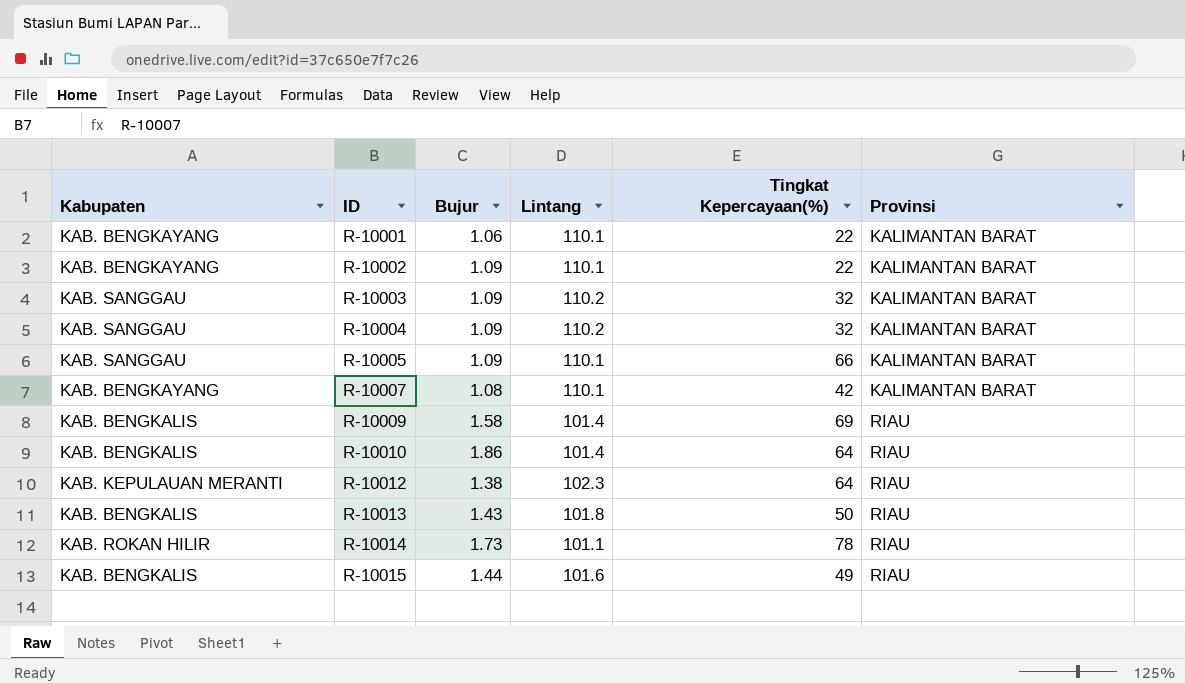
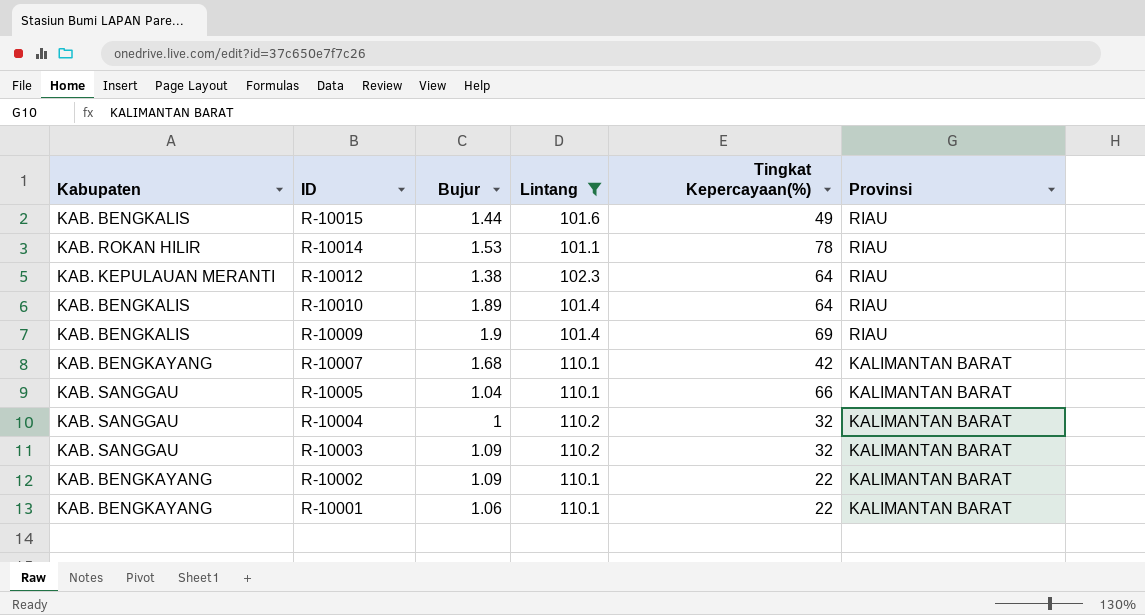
filter: none -> Lintang != 101.8
row order: ID ascending -> ID descending
R-10014 | Bujur: 1.73 -> 1.53
R-10010 | Bujur: 1.86 -> 1.89
R-10009 | Bujur: 1.58 -> 1.9
R-10007 | Bujur: 1.08 -> 1.68
R-10005 | Bujur: 1.09 -> 1.04
R-10004 | Bujur: 1.09 -> 1

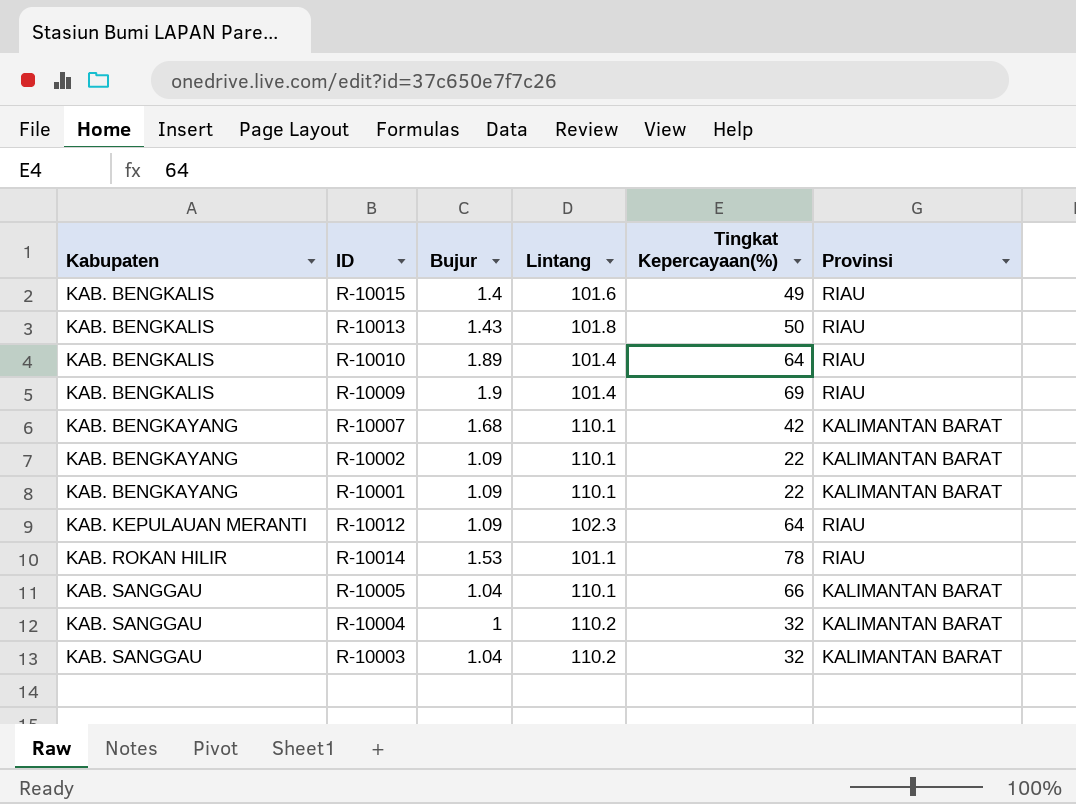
filter: Lintang != 101.8 -> none
row order: ID descending -> Kabupaten ascending
R-10015 | Bujur: 1.44 -> 1.4
R-10001 | Bujur: 1.06 -> 1.09
R-10012 | Bujur: 1.38 -> 1.09
R-10003 | Bujur: 1.09 -> 1.04

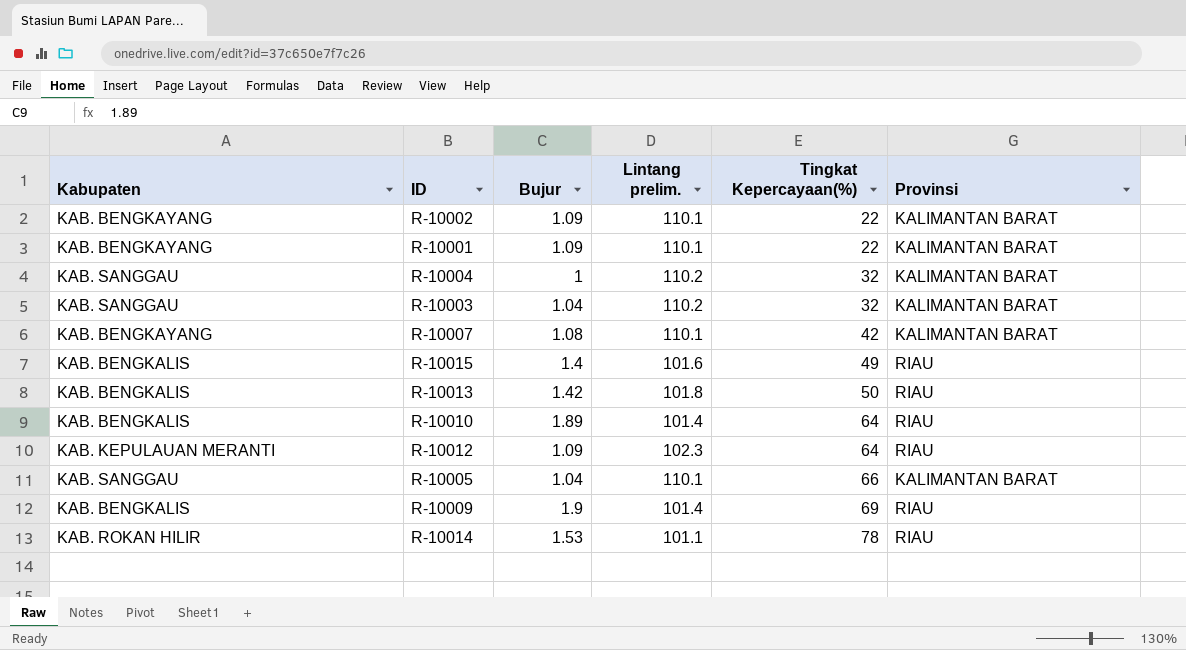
row order: Kabupaten ascending -> Tingkat Kepercayaan(%) ascending
column name: Lintang -> Lintang prelim.
R-10007 | Bujur: 1.68 -> 1.08
R-10013 | Bujur: 1.43 -> 1.42

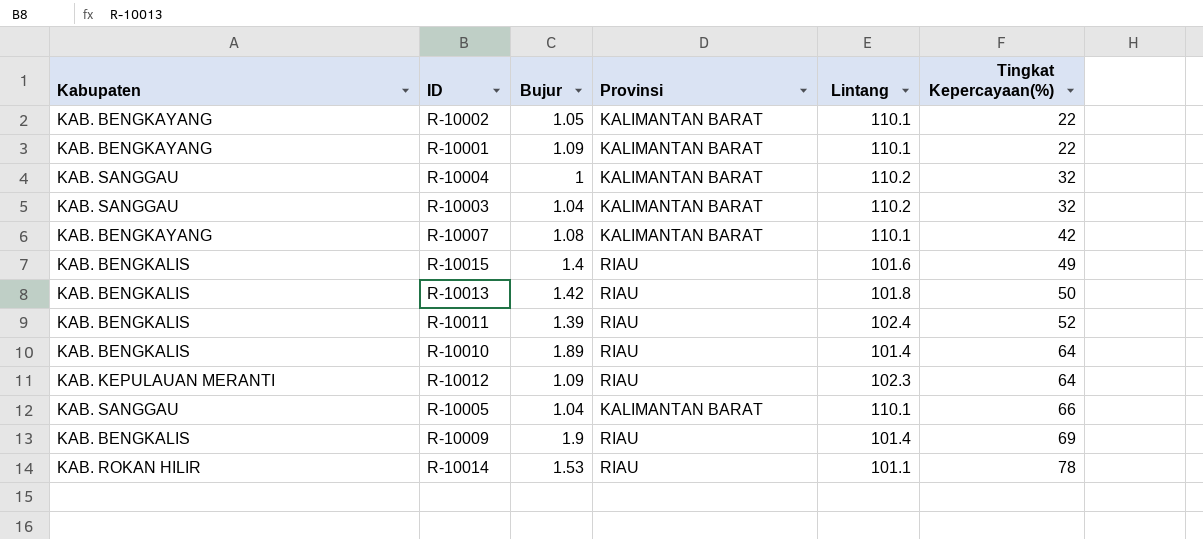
column Provinsi | position: 6 -> 4
column name: Lintang prelim. -> Lintang
R-10002 | Bujur: 1.09 -> 1.05
row R-10011: none -> KAB. BENGKALIS | 1.39 | RIAU | 102.4 | 52

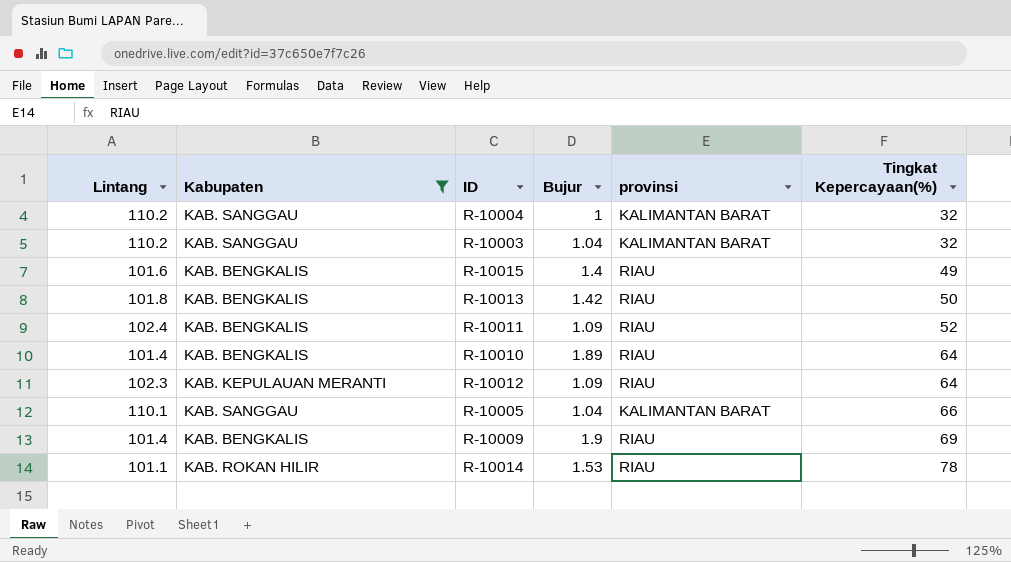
filter: none -> Kabupaten != KAB. BENGKAYANG
column Lintang | position: 5 -> 1
column name: Provinsi -> provinsi
R-10011 | Bujur: 1.39 -> 1.09

